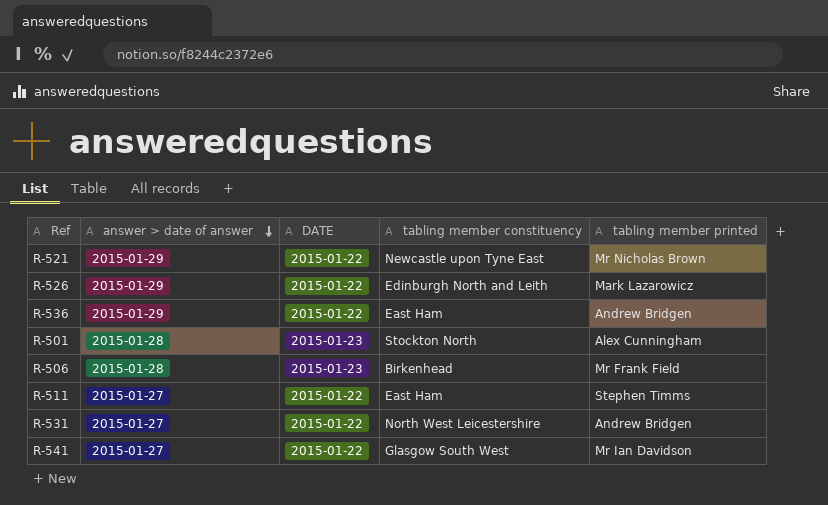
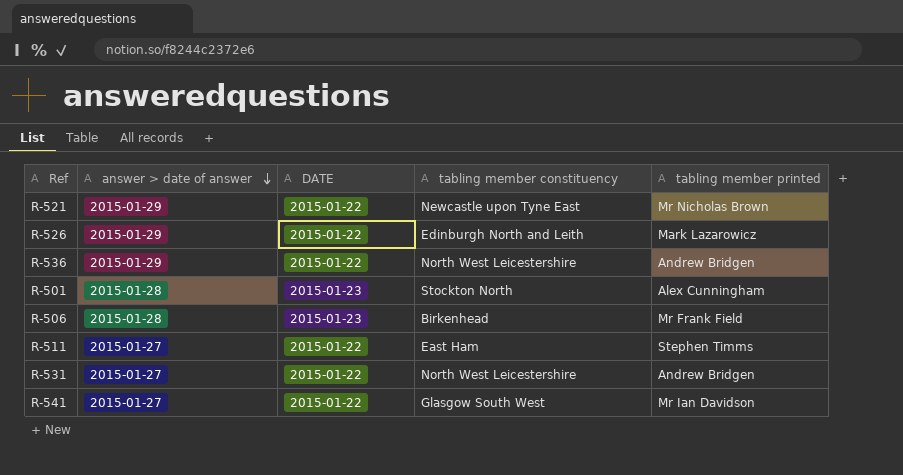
R-536 | tabling member constituency: East Ham -> North West Leicestershire

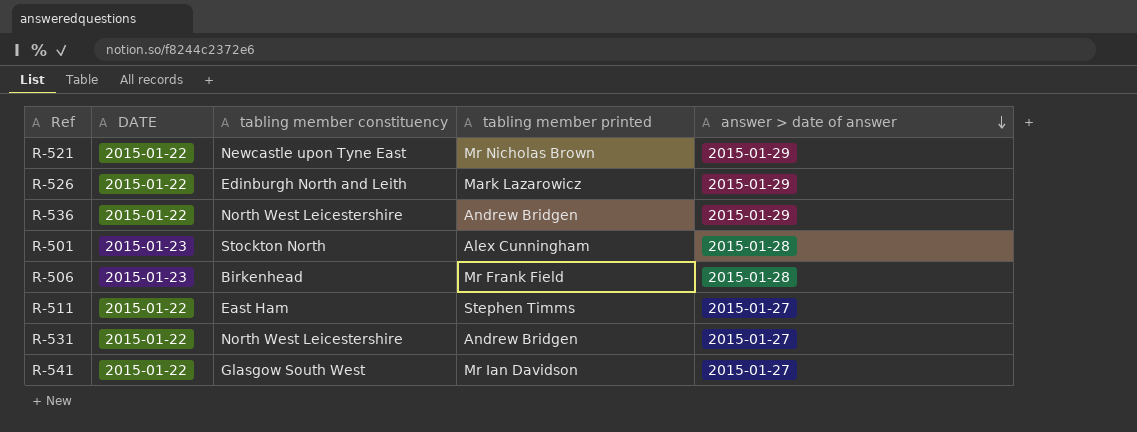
column answer > date of answer | position: 2 -> 5

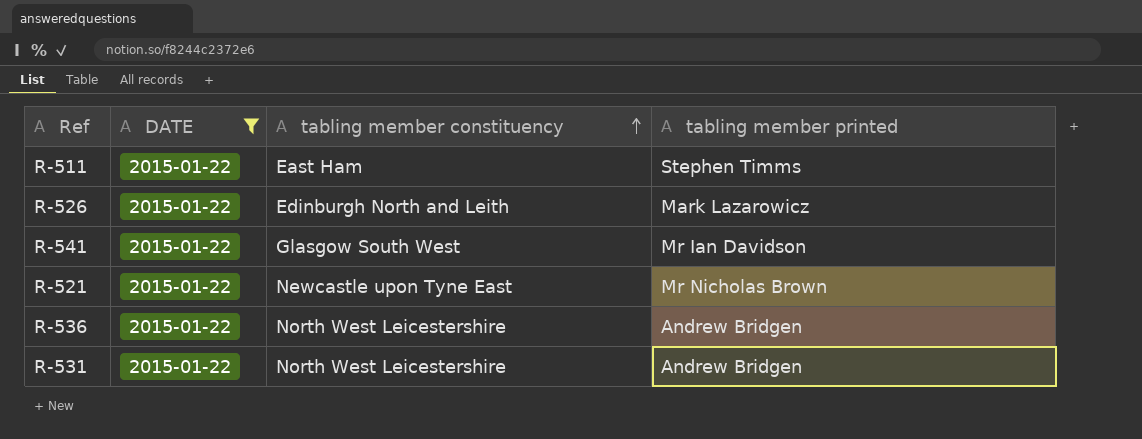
filter: none -> DATE = 2015-01-22
row order: answer > date of answer descending -> tabling member constituency ascending
column answer > date of answer | position: 5 -> none

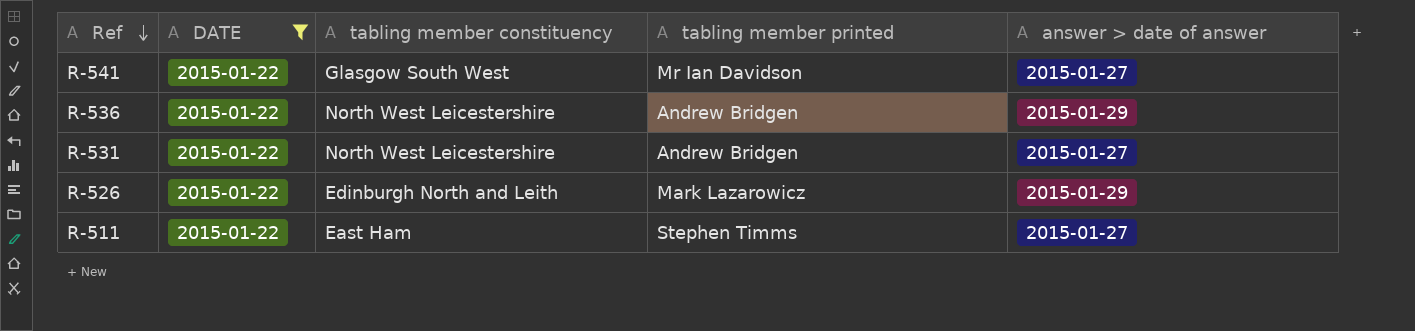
row order: tabling member constituency ascending -> Ref descending
column answer > date of answer | position: none -> 5
row R-521: 2015-01-22 | Newcastle upon Tyne East | Mr Nicholas Brown -> none

